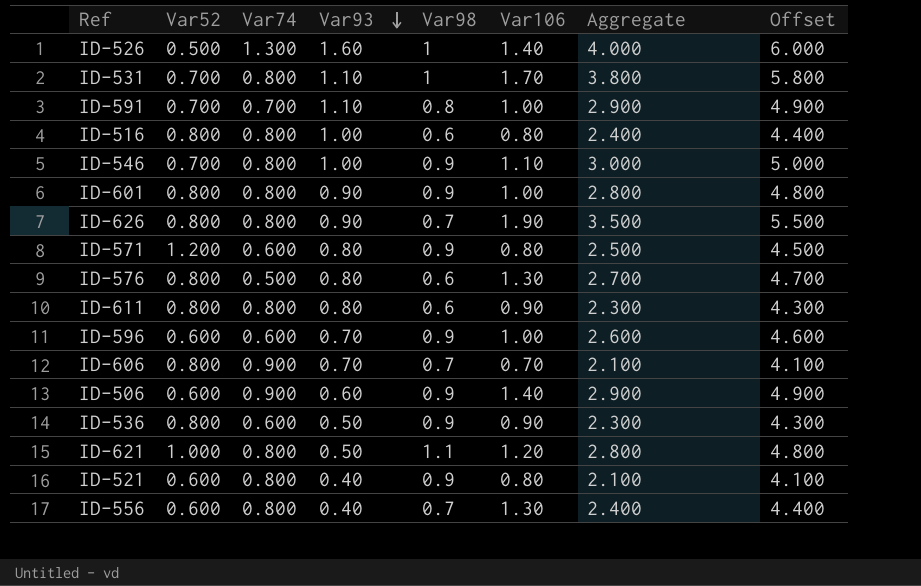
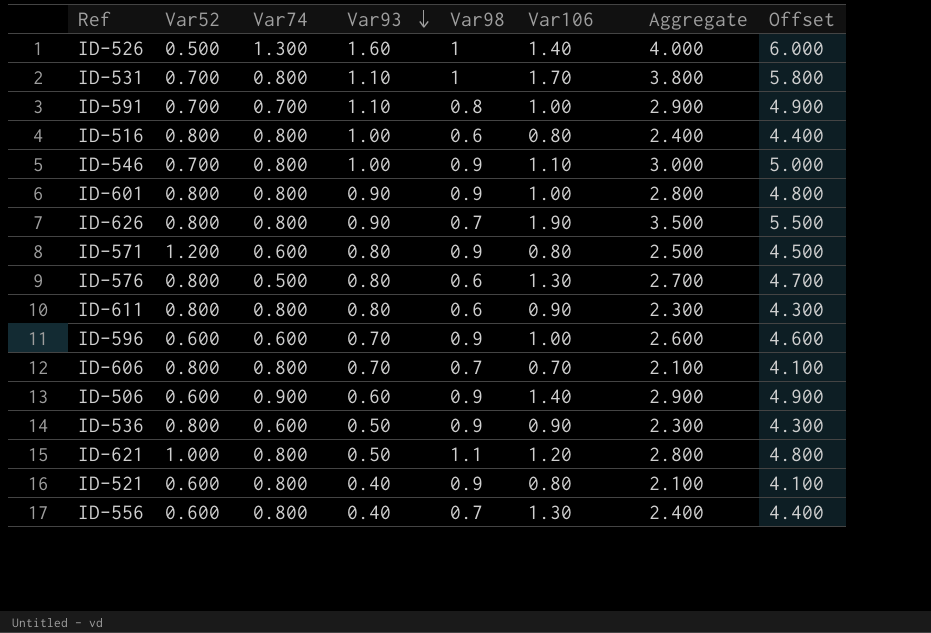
ID-606 | Var74: 0.900 -> 0.800

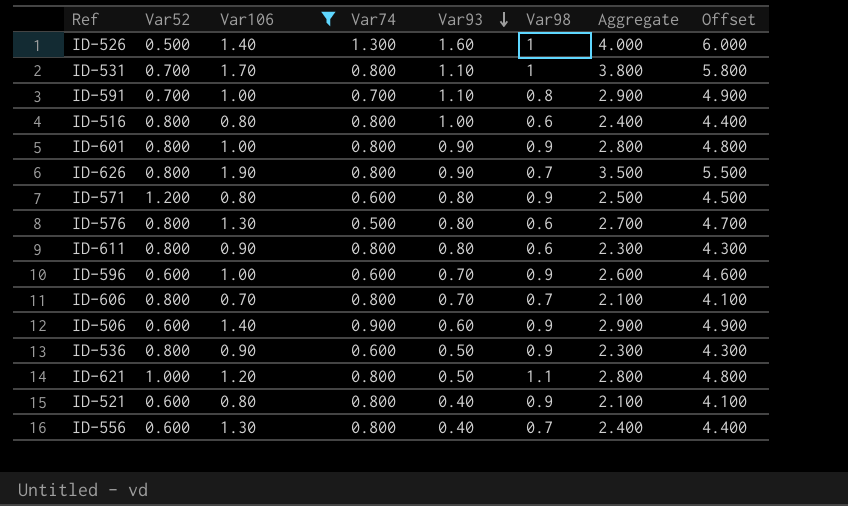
filter: none -> Var106 != 1.10
column Var106 | position: 6 -> 3

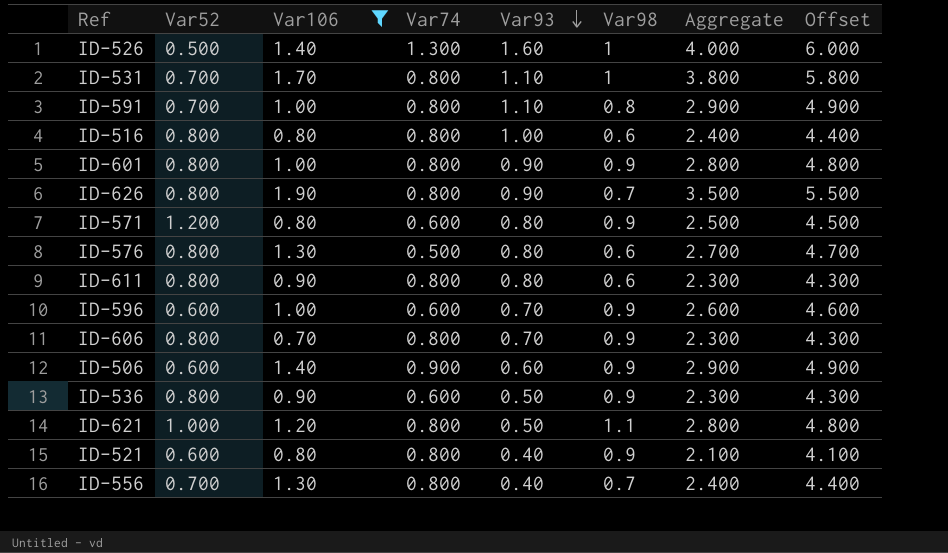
ID-591 | Var74: 0.700 -> 0.800
ID-606 | Var98: 0.7 -> 0.9
ID-606 | Aggregate: 2.100 -> 2.300
ID-606 | Offset: 4.100 -> 4.300
ID-556 | Var52: 0.600 -> 0.700

